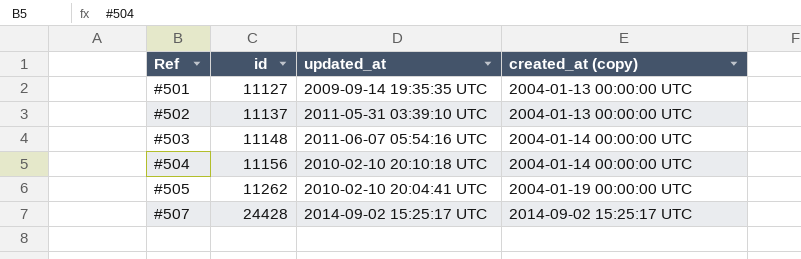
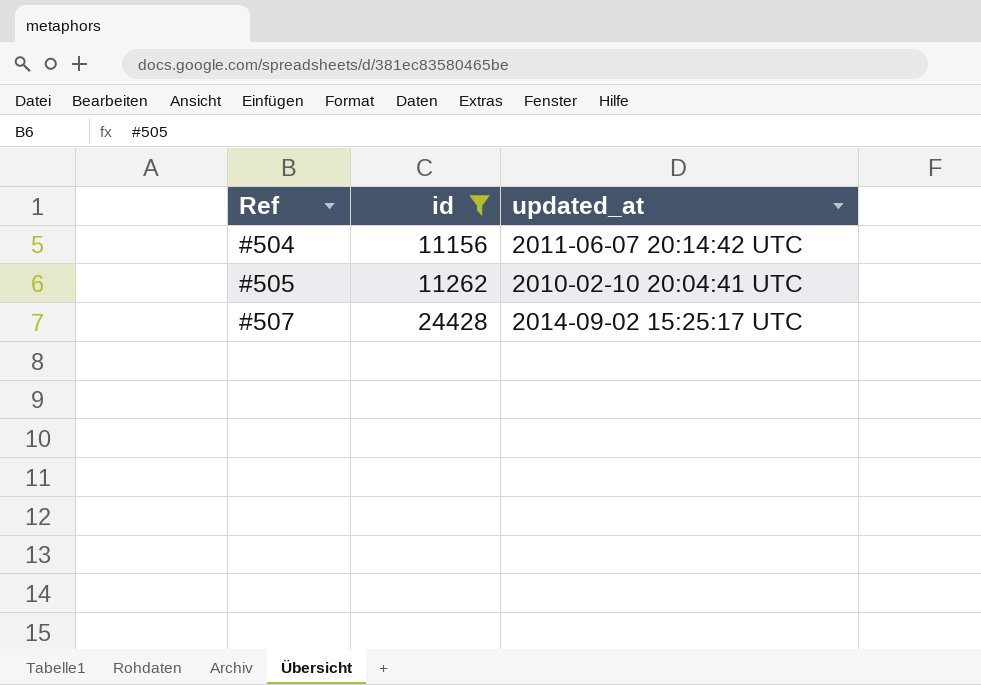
filter: none -> id >= 11156
column created_at (copy) | position: 4 -> none
#504 | updated_at: 2010-02-10 20:10:18 UTC -> 2011-06-07 20:14:42 UTC

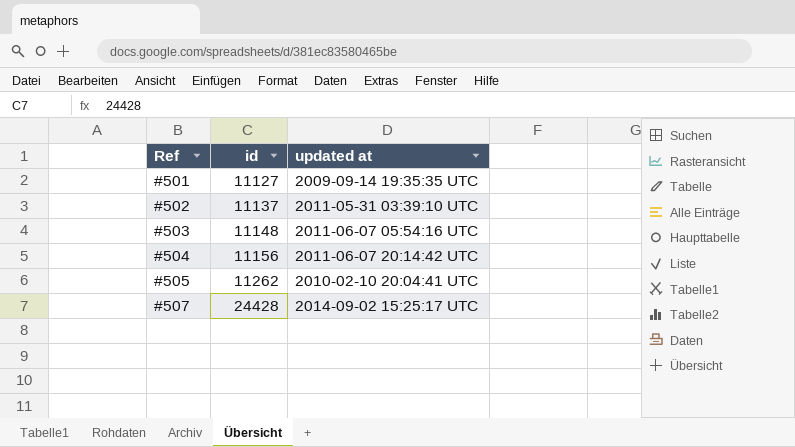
filter: id >= 11156 -> none
column name: updated_at -> updated at

